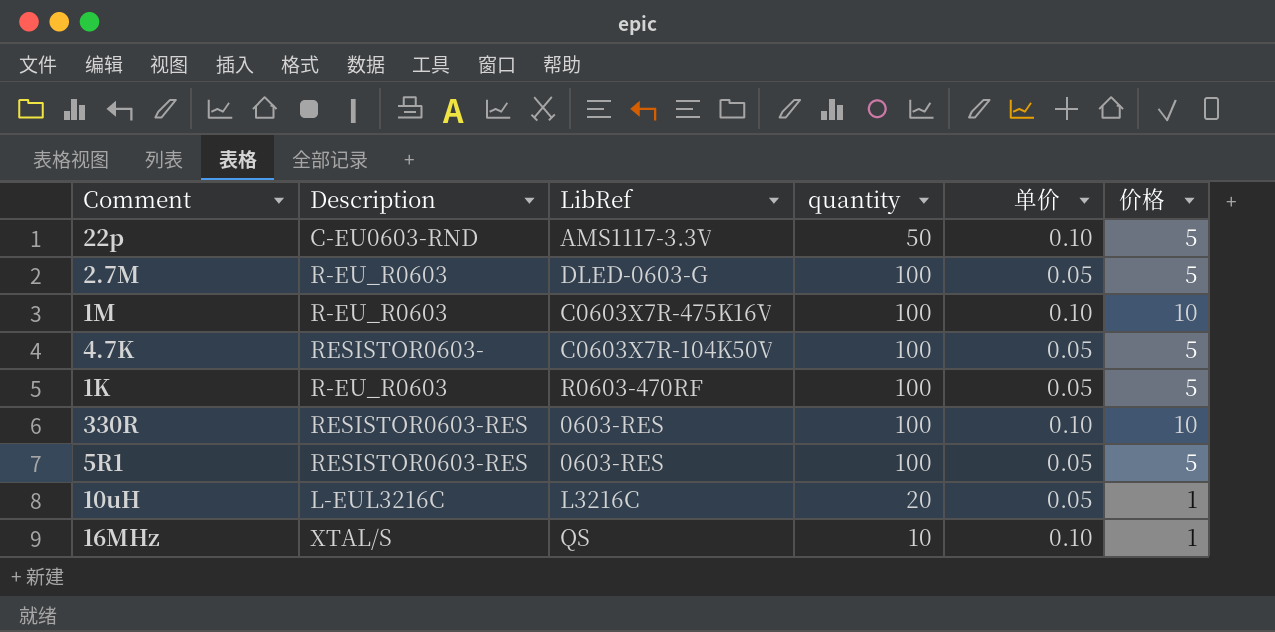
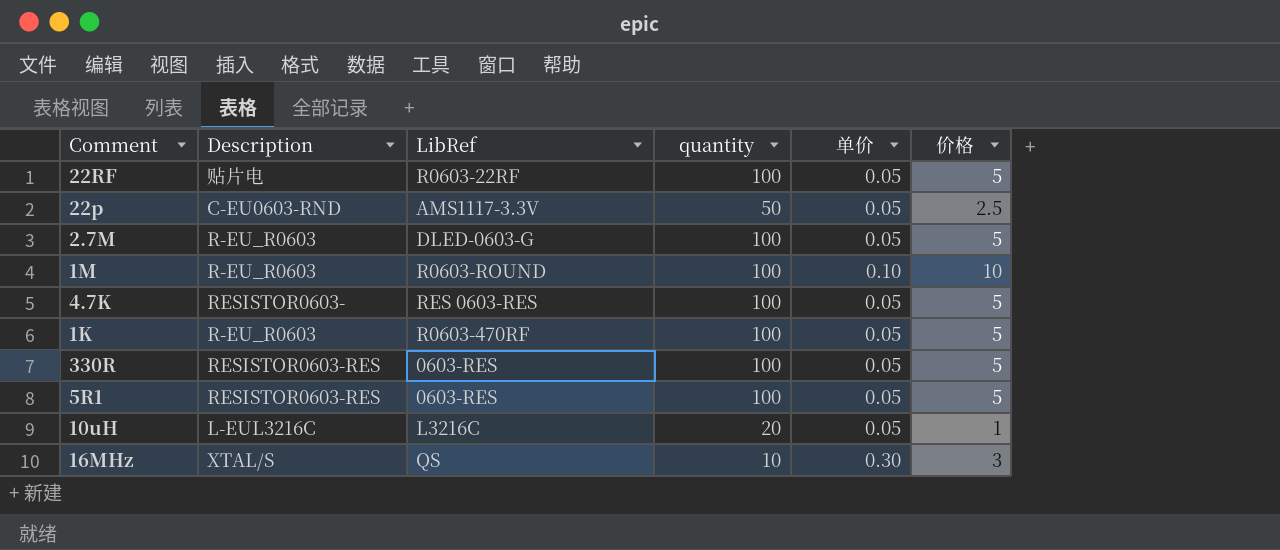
row 22RF: none -> 贴片电 | R0603-22RF | 100 | 0.05 | 5
22p | 单价: 0.10 -> 0.05
22p | 价格: 5 -> 2.5
1M | LibRef: C0603X7R-475K16V -> R0603-ROUND
4.7K | LibRef: C0603X7R-104K50V -> RES 0603-RES
330R | 单价: 0.10 -> 0.05
330R | 价格: 10 -> 5
16MHz | 单价: 0.10 -> 0.30
16MHz | 价格: 1 -> 3

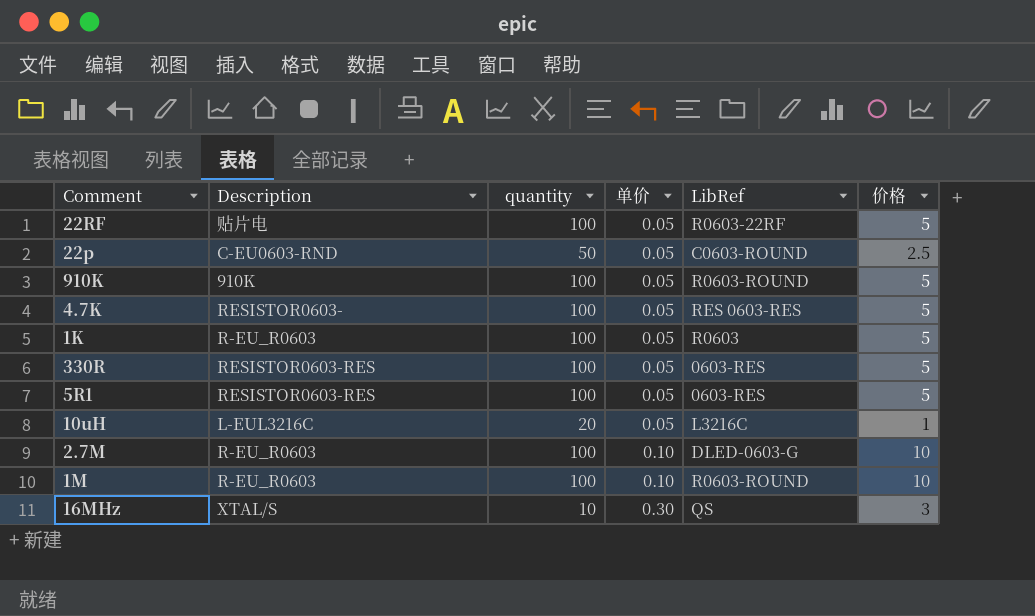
row order: none -> 单价 ascending
column LibRef | position: 3 -> 5
22p | LibRef: AMS1117-3.3V -> C0603-ROUND
row 910K: none -> 910K | 100 | 0.05 | R0603-ROUND | 5
1K | LibRef: R0603-470RF -> R0603
2.7M | 单价: 0.05 -> 0.10
2.7M | 价格: 5 -> 10

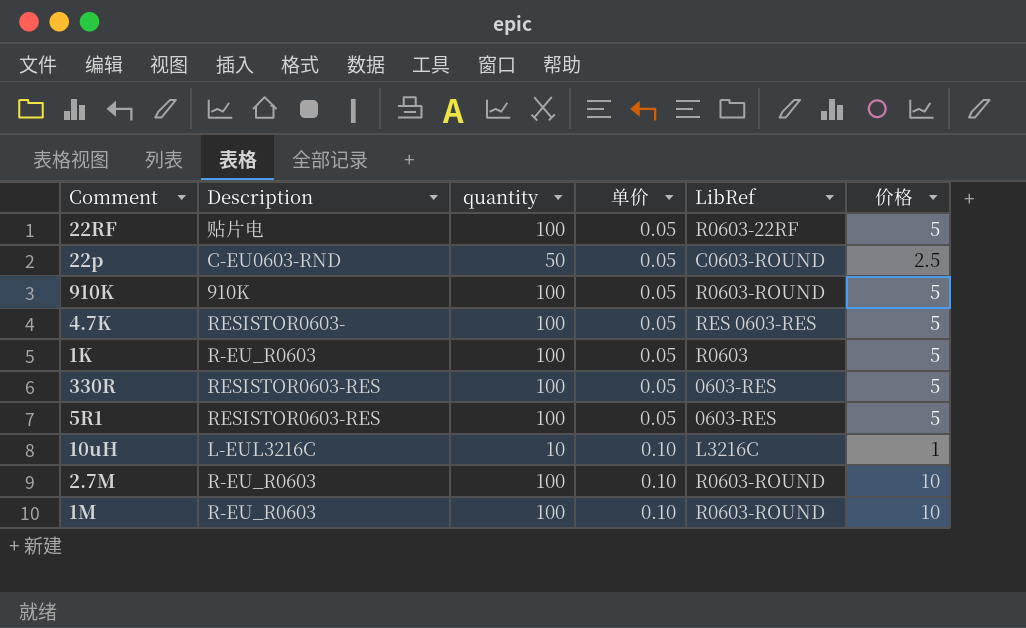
row 16MHz: XTAL/S | 10 | 0.30 | QS | 3 -> none
10uH | quantity: 20 -> 10
10uH | 单价: 0.05 -> 0.10
2.7M | LibRef: DLED-0603-G -> R0603-ROUND

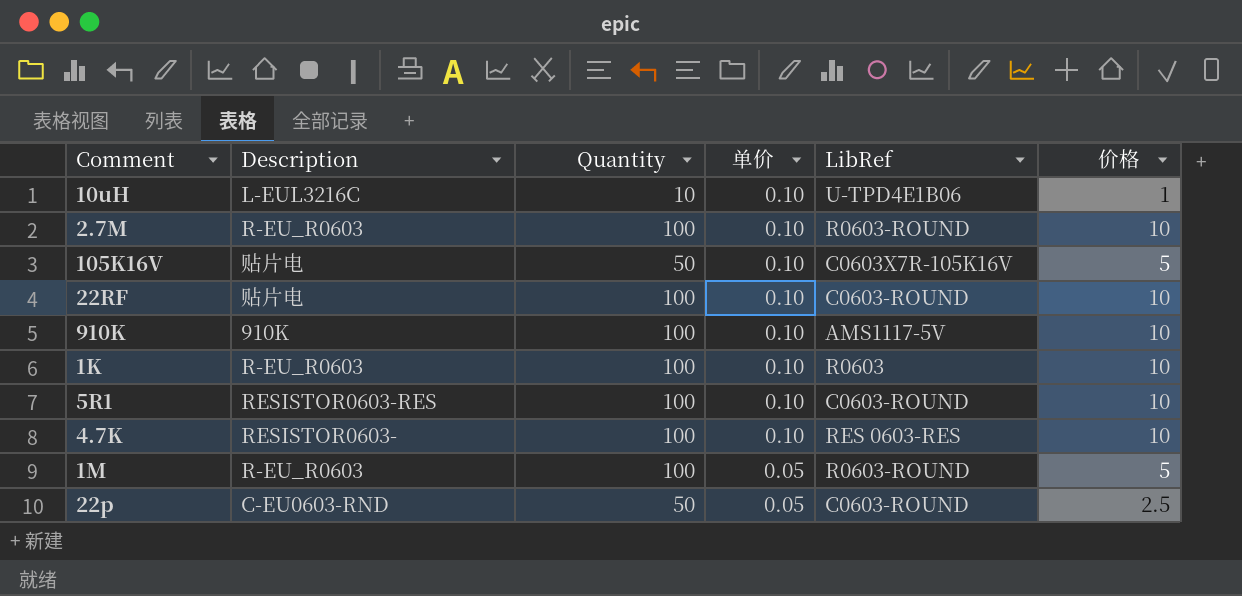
row order: 单价 ascending -> 单价 descending
column name: quantity -> Quantity
row 330R: RESISTOR0603-RES | 100 | 0.05 | 0603-RES | 5 -> none
10uH | LibRef: L3216C -> U-TPD4E1B06
row 105K16V: none -> 贴片电 | 50 | 0.10 | C0603X7R-105K16V | 5
22RF | 单价: 0.05 -> 0.10
22RF | LibRef: R0603-22RF -> C0603-ROUND
22RF | 价格: 5 -> 10
910K | 单价: 0.05 -> 0.10
910K | LibRef: R0603-ROUND -> AMS1117-5V
910K | 价格: 5 -> 10
1K | 单价: 0.05 -> 0.10
1K | 价格: 5 -> 10
5R1 | 单价: 0.05 -> 0.10
5R1 | LibRef: 0603-RES -> C0603-ROUND
5R1 | 价格: 5 -> 10
4.7K | 单价: 0.05 -> 0.10
4.7K | 价格: 5 -> 10
1M | 单价: 0.10 -> 0.05
1M | 价格: 10 -> 5

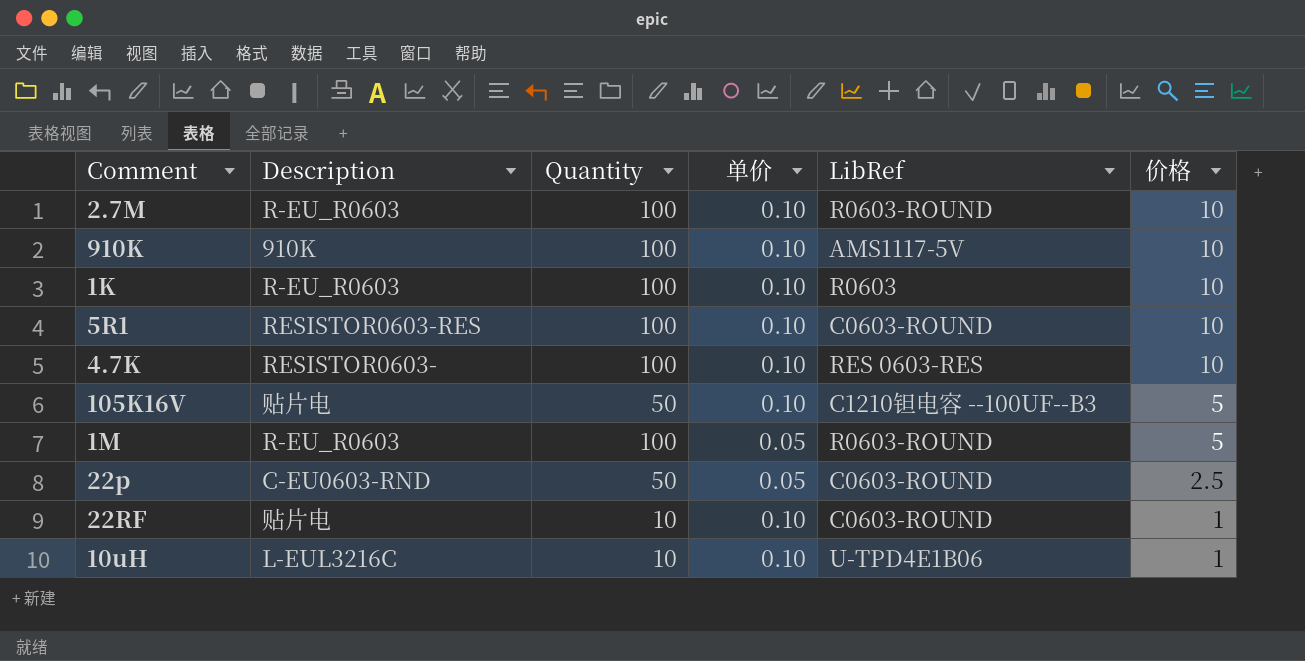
row order: 单价 descending -> 价格 descending
105K16V | LibRef: C0603X7R-105K16V -> C1210钽电容 --100UF--B3
22RF | Quantity: 100 -> 10
22RF | 价格: 10 -> 1

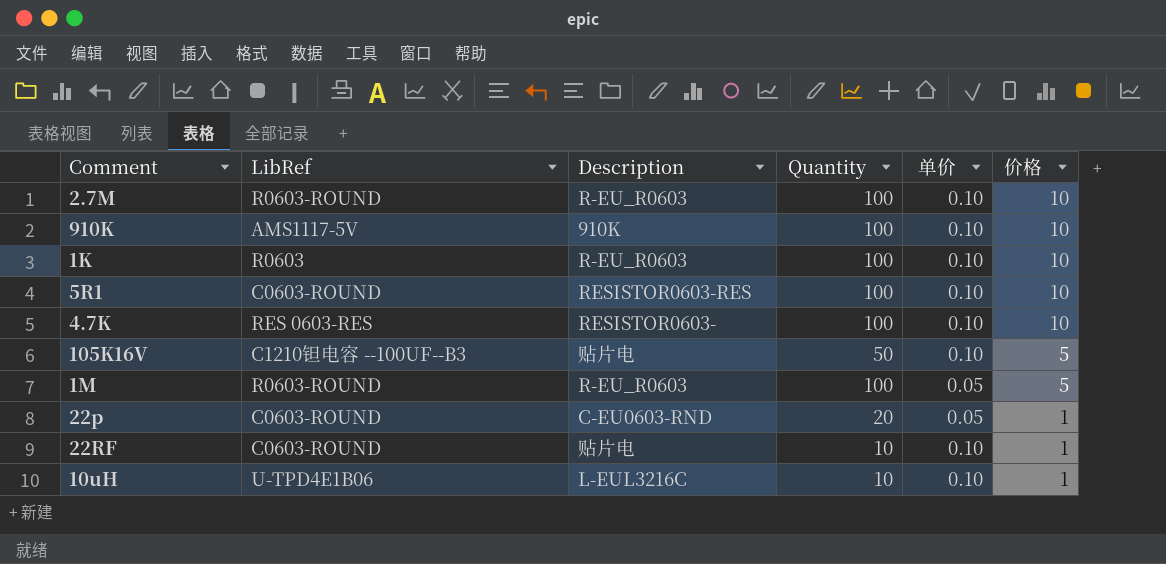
column LibRef | position: 5 -> 2
22p | Quantity: 50 -> 20
22p | 价格: 2.5 -> 1

